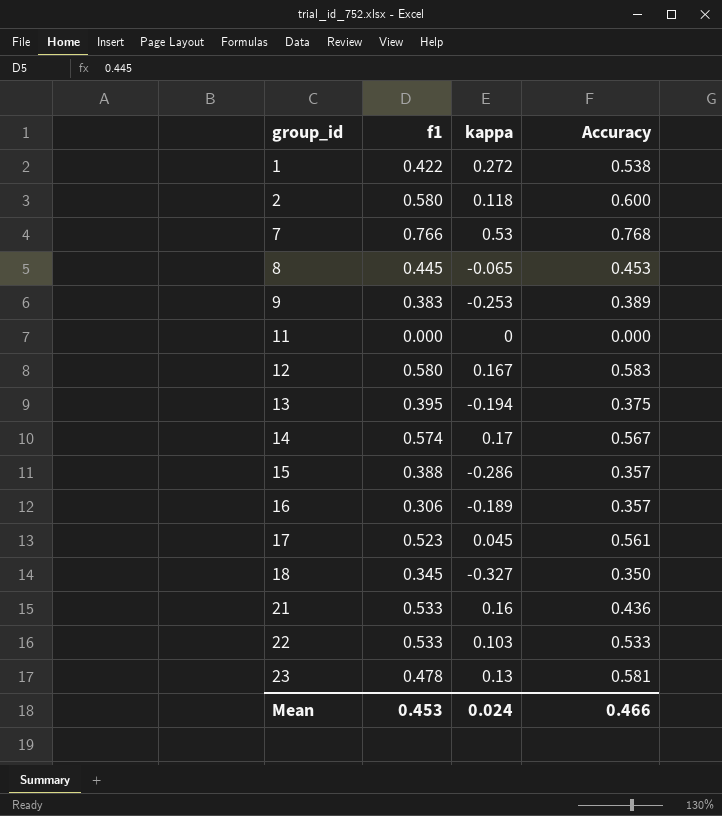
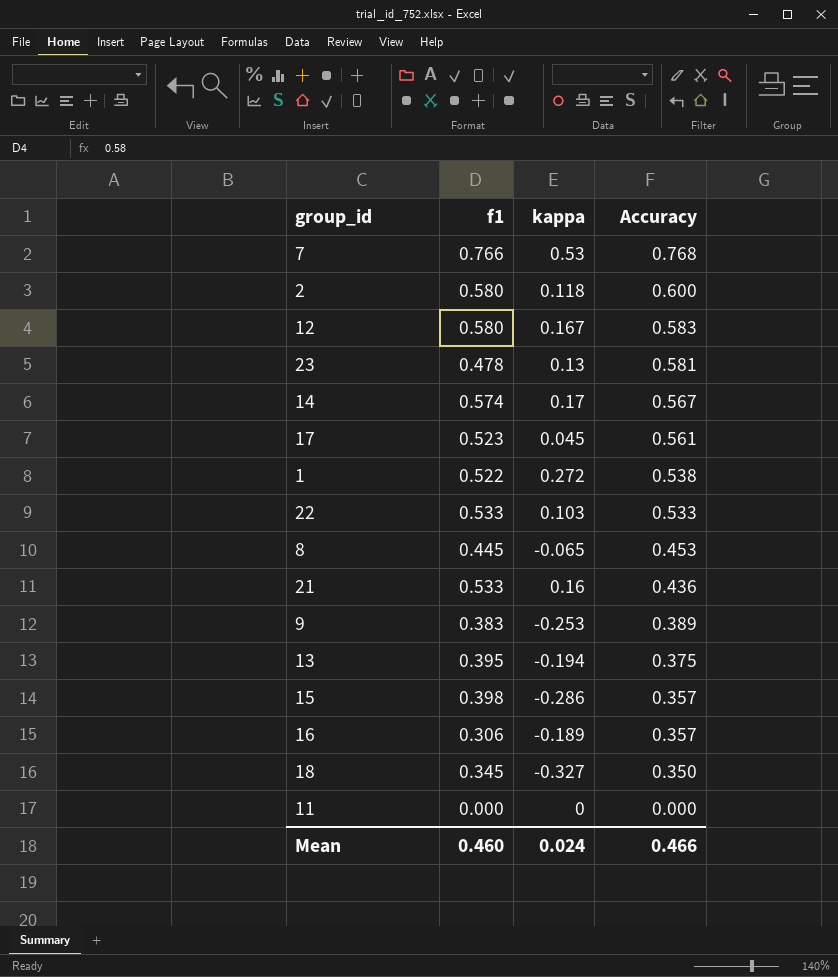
row order: group_id ascending -> Accuracy descending
1 | f1: 0.422 -> 0.522
15 | f1: 0.388 -> 0.398
Mean | f1: 0.453 -> 0.460

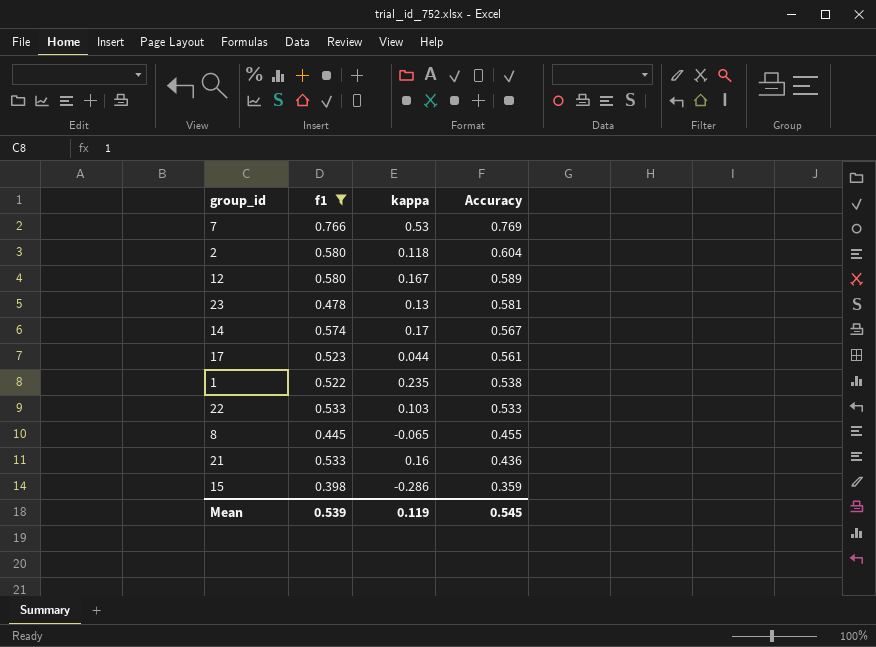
filter: none -> f1 >= 0.398
7 | Accuracy: 0.768 -> 0.769
2 | Accuracy: 0.600 -> 0.604
12 | Accuracy: 0.583 -> 0.589
17 | kappa: 0.045 -> 0.044
1 | kappa: 0.272 -> 0.235
8 | Accuracy: 0.453 -> 0.455
15 | Accuracy: 0.357 -> 0.359
Mean | f1: 0.460 -> 0.539
Mean | kappa: 0.024 -> 0.119
Mean | Accuracy: 0.466 -> 0.545

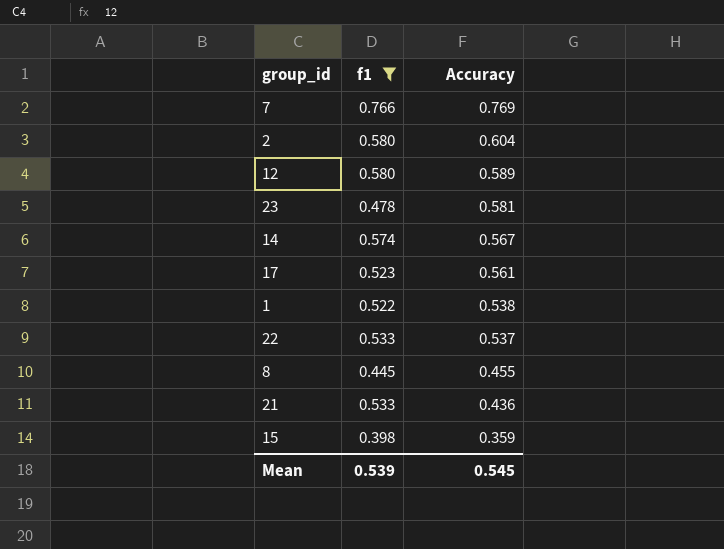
column kappa | position: 3 -> none
22 | Accuracy: 0.533 -> 0.537

